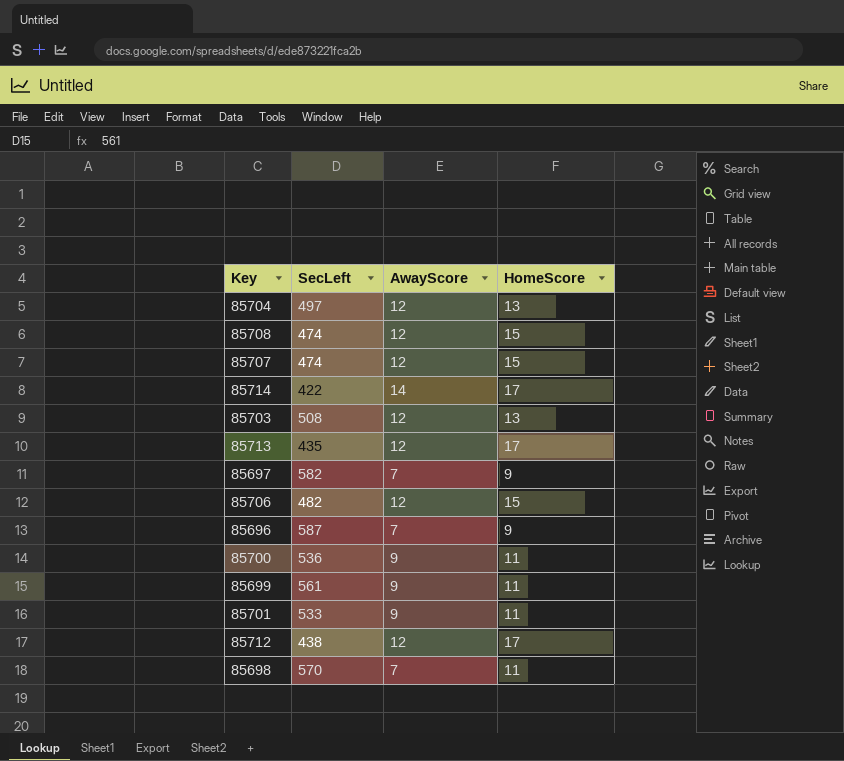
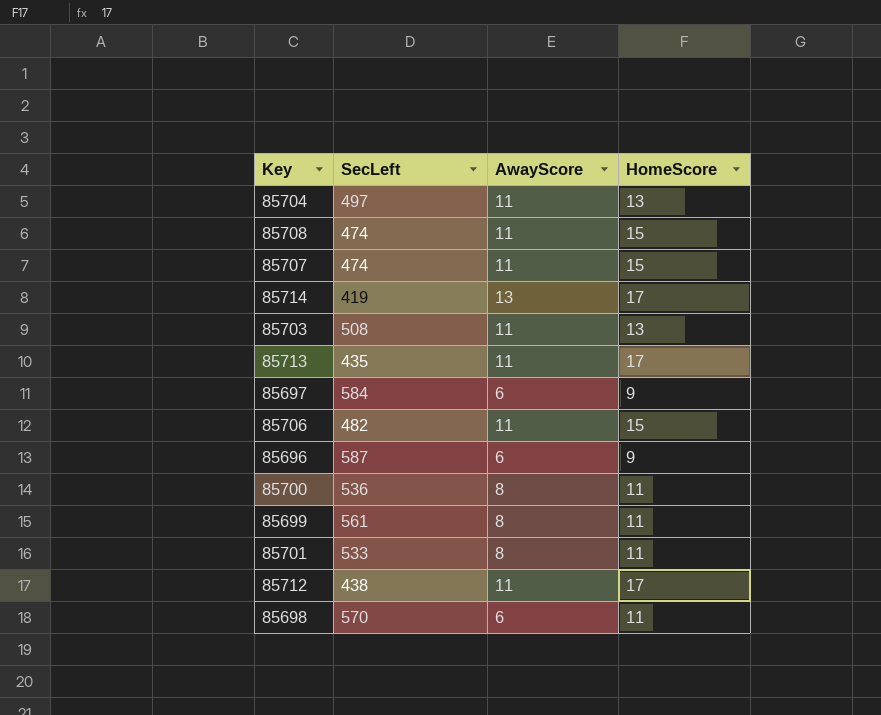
85704 | AwayScore: 12 -> 11
85708 | AwayScore: 12 -> 11
85707 | AwayScore: 12 -> 11
85714 | SecLeft: 422 -> 419
85714 | AwayScore: 14 -> 13
85703 | AwayScore: 12 -> 11
85713 | AwayScore: 12 -> 11
85697 | SecLeft: 582 -> 584
85697 | AwayScore: 7 -> 6
85706 | AwayScore: 12 -> 11
85696 | AwayScore: 7 -> 6
85700 | AwayScore: 9 -> 8
85699 | AwayScore: 9 -> 8
85701 | AwayScore: 9 -> 8
85712 | AwayScore: 12 -> 11
85698 | AwayScore: 7 -> 6

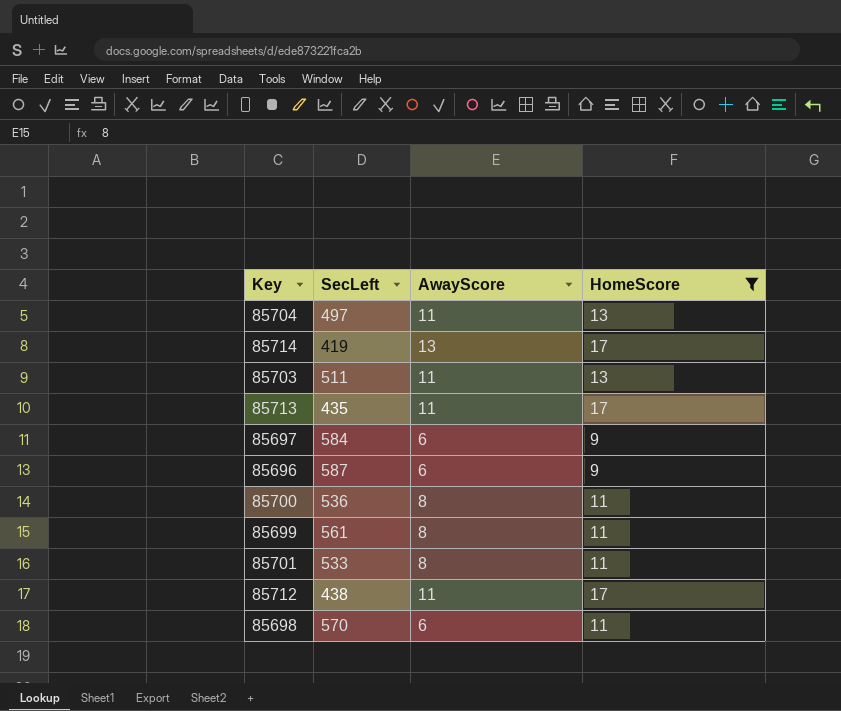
filter: none -> HomeScore != 15
85703 | SecLeft: 508 -> 511

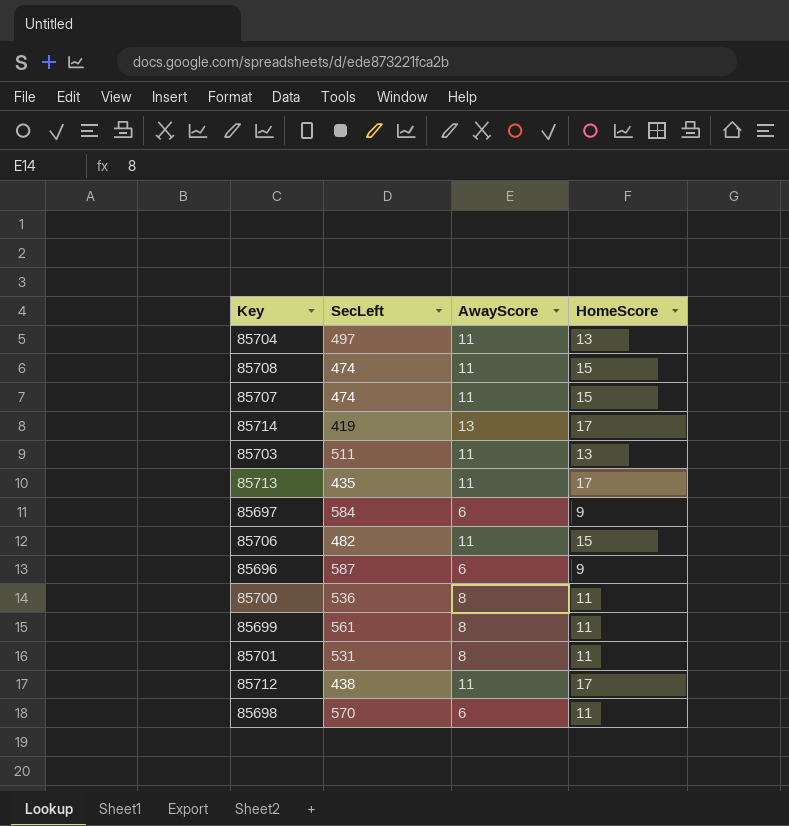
filter: HomeScore != 15 -> none
85701 | SecLeft: 533 -> 531

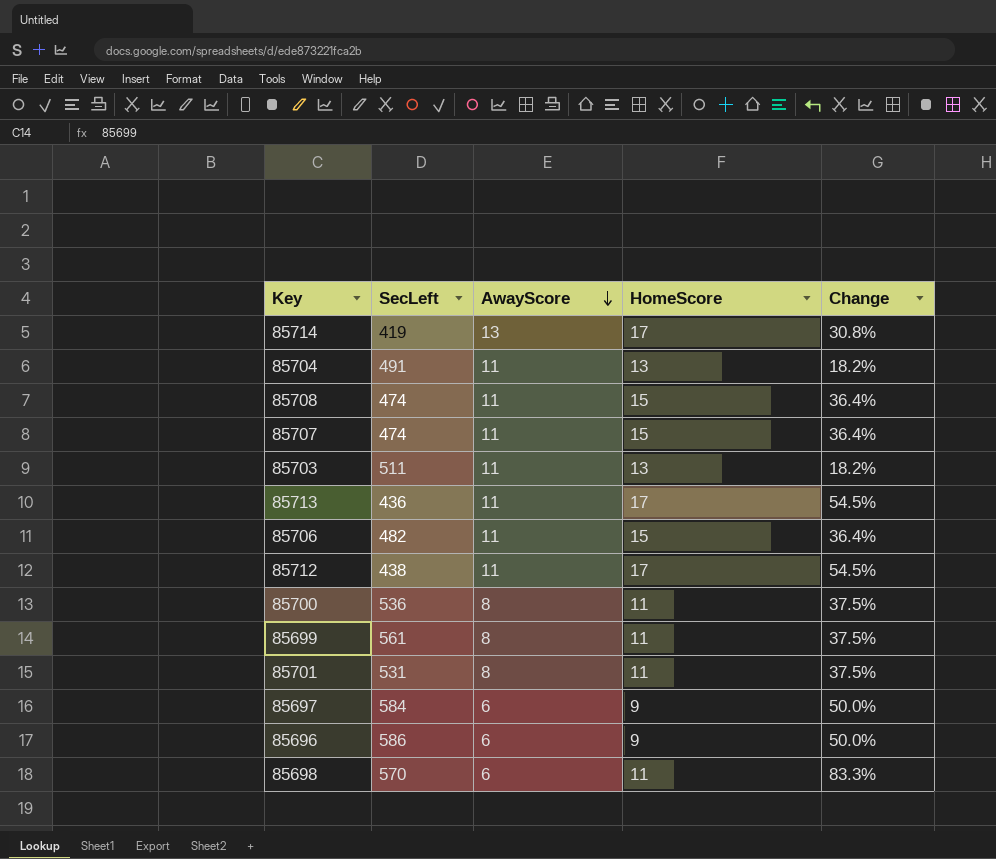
row order: none -> AwayScore descending
column Change | formula: none -> ([HomeScore] - [AwayScore]) / [AwayScore]
85704 | SecLeft: 497 -> 491
85713 | SecLeft: 435 -> 436
85696 | SecLeft: 587 -> 586

